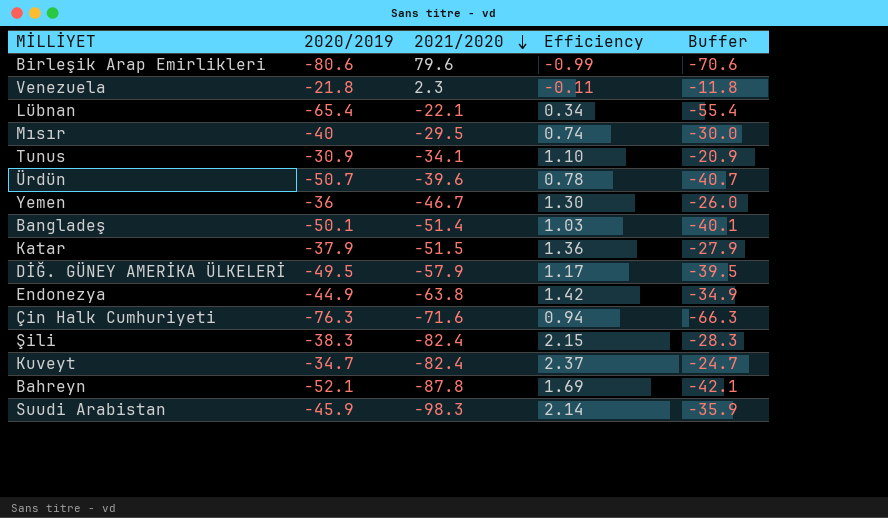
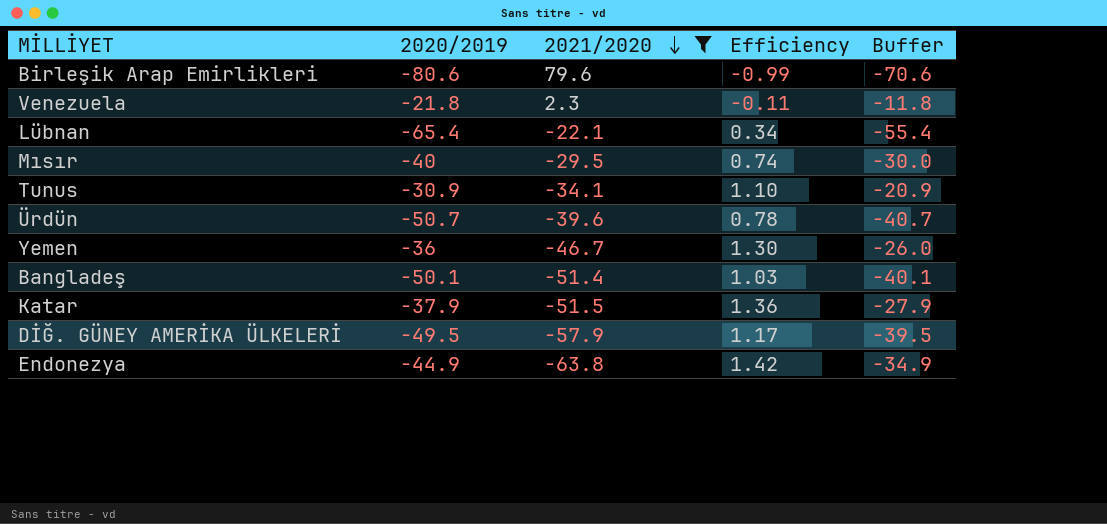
filter: none -> 2021/2020 >= -63.8

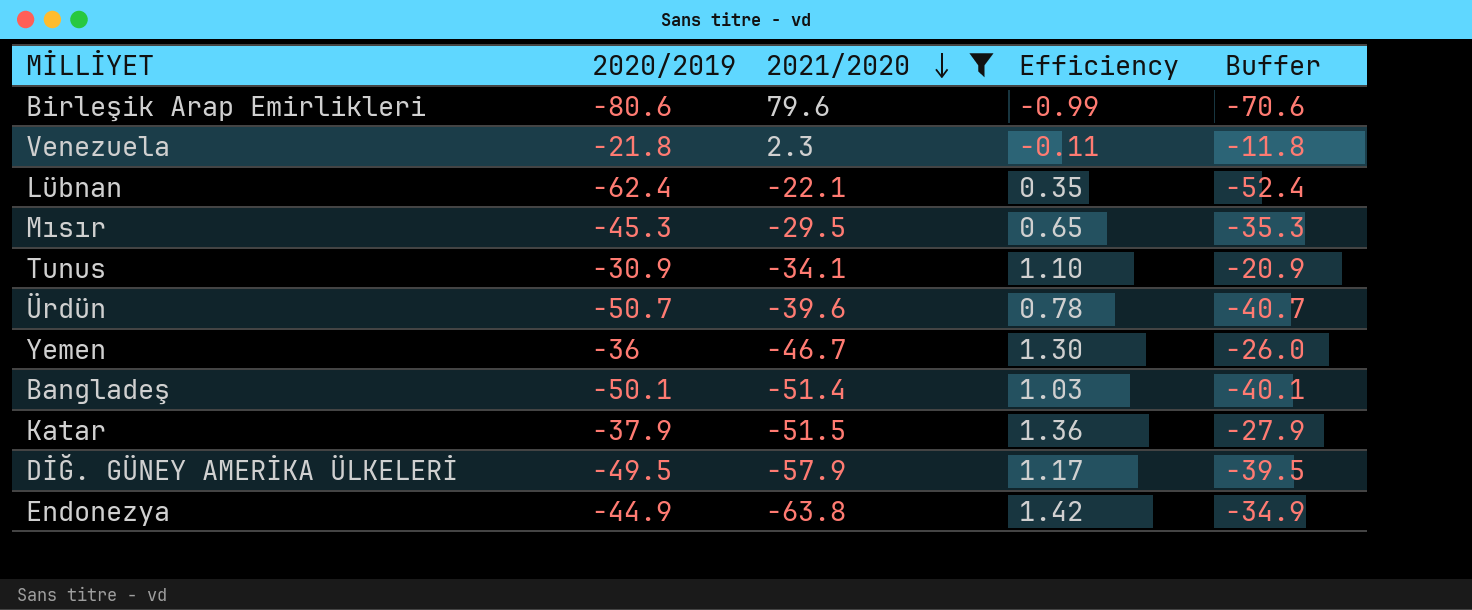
Lübnan | 2020/2019: -65.4 -> -62.4
Lübnan | Efficiency: 0.34 -> 0.35
Lübnan | Buffer: -55.4 -> -52.4
Mısır | 2020/2019: -40 -> -45.3
Mısır | Efficiency: 0.74 -> 0.65
Mısır | Buffer: -30.0 -> -35.3

